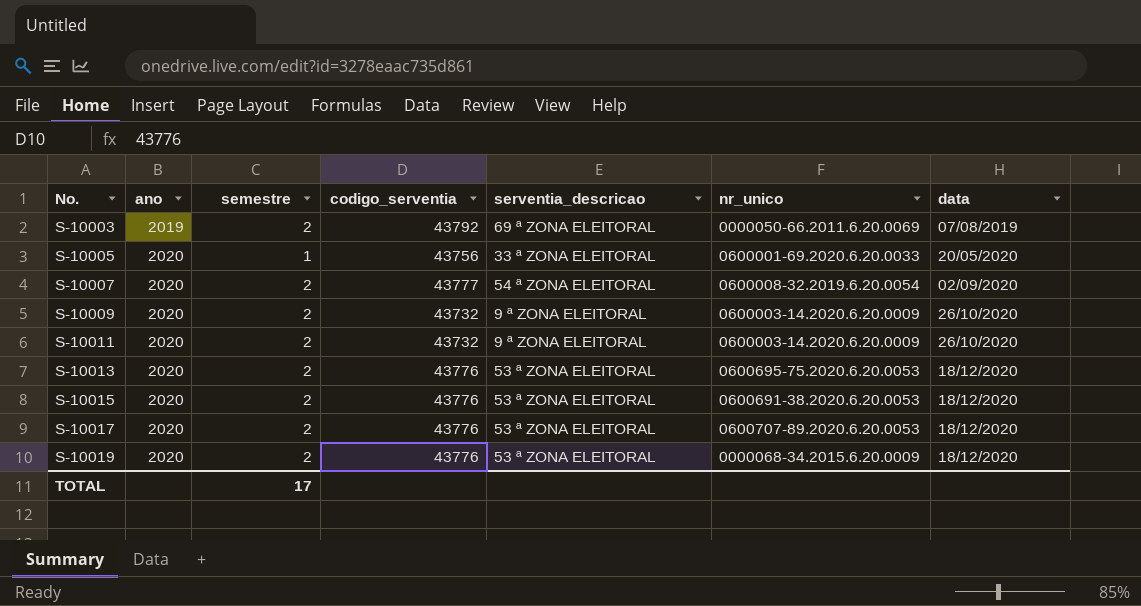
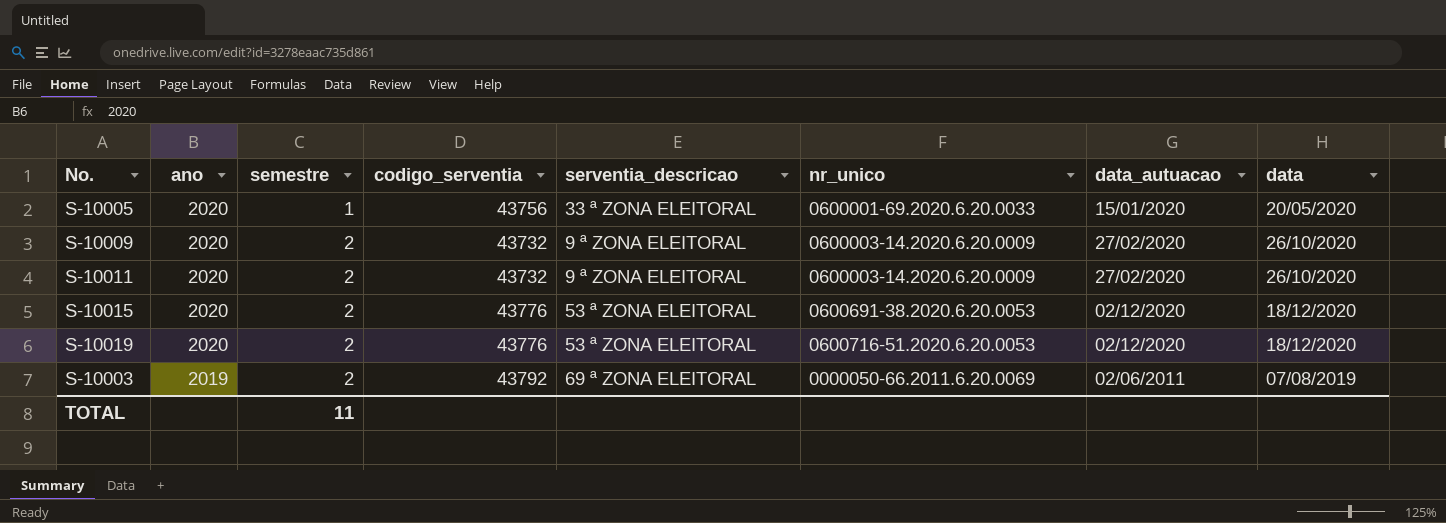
row order: No. ascending -> ano descending
column data_autuacao | position: none -> 7
row S-10007: 2020 | 2 | 43777 | 54 ª ZONA ELEITORAL | 0600008-32.2019.6.20.0054 | 02/09/2020 -> none
row S-10013: 2020 | 2 | 43776 | 53 ª ZONA ELEITORAL | 0600695-75.2020.6.20.0053 | 18/12/2020 -> none
row S-10017: 2020 | 2 | 43776 | 53 ª ZONA ELEITORAL | 0600707-89.2020.6.20.0053 | 18/12/2020 -> none
S-10019 | nr_unico: 0000068-34.2015.6.20.0009 -> 0600716-51.2020.6.20.0053
TOTAL | semestre: 17 -> 11

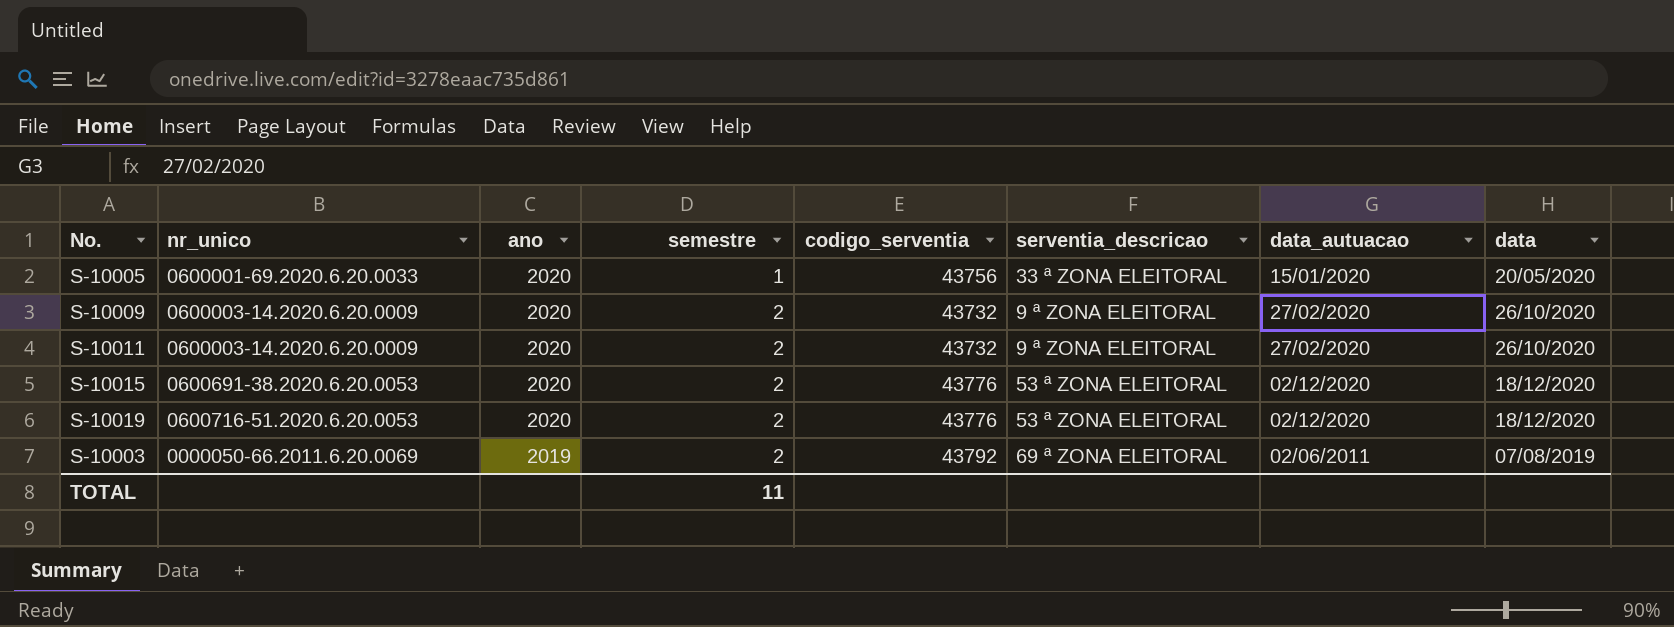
column nr_unico | position: 6 -> 2

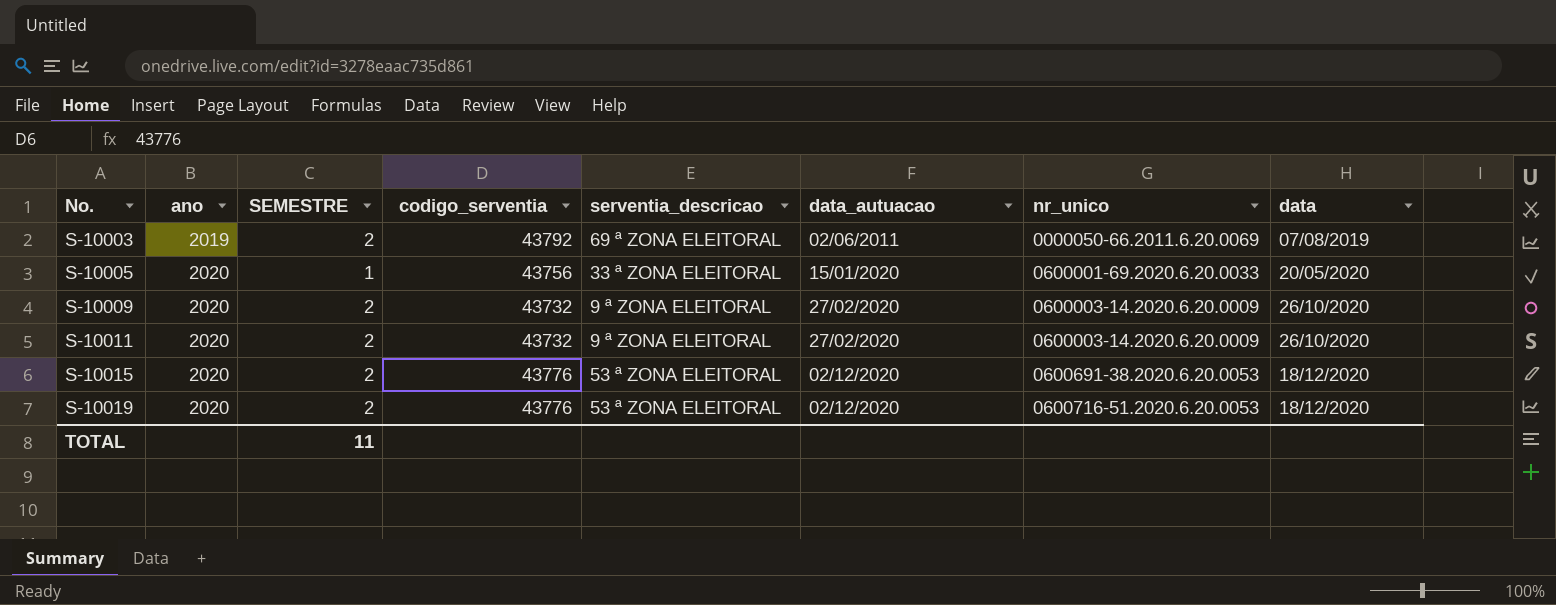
row order: ano descending -> No. ascending
column name: semestre -> SEMESTRE
column nr_unico | position: 2 -> 7

